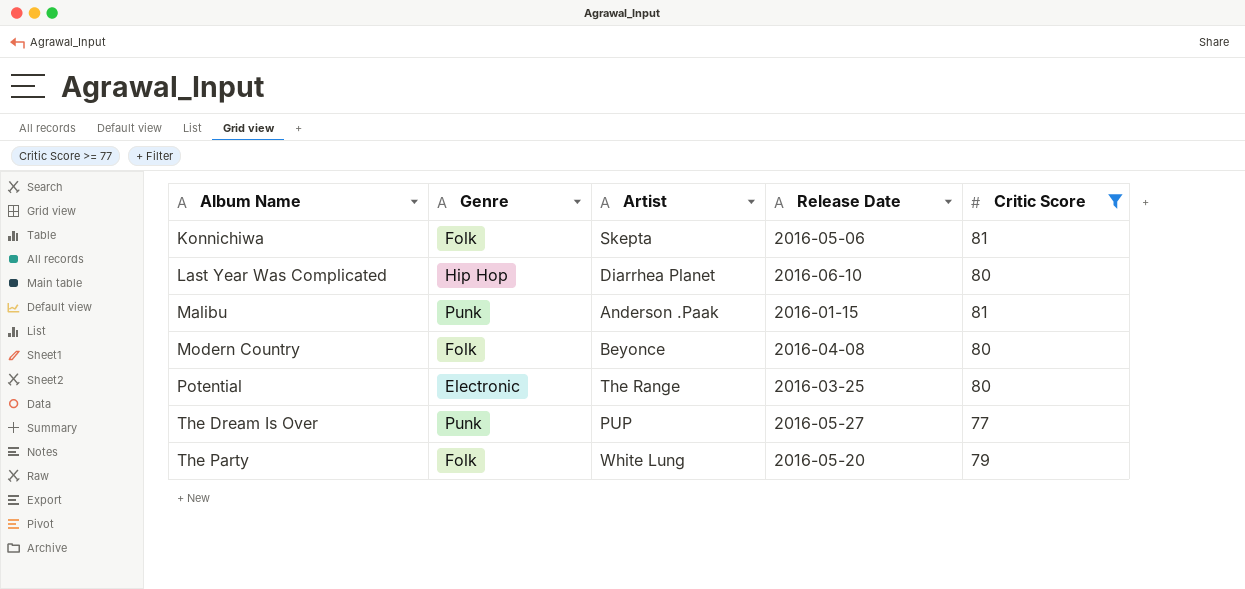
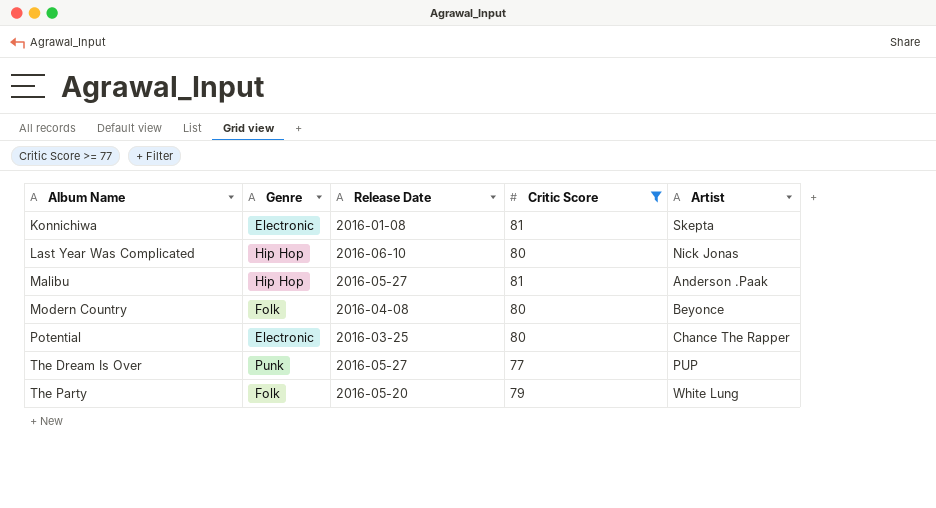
column Artist | position: 3 -> 5
Konnichiwa | Genre: Folk -> Electronic
Konnichiwa | Release Date: 2016-05-06 -> 2016-01-08
Last Year Was Complicated | Artist: Diarrhea Planet -> Nick Jonas
Malibu | Genre: Punk -> Hip Hop
Malibu | Release Date: 2016-01-15 -> 2016-05-27
Potential | Artist: The Range -> Chance The Rapper

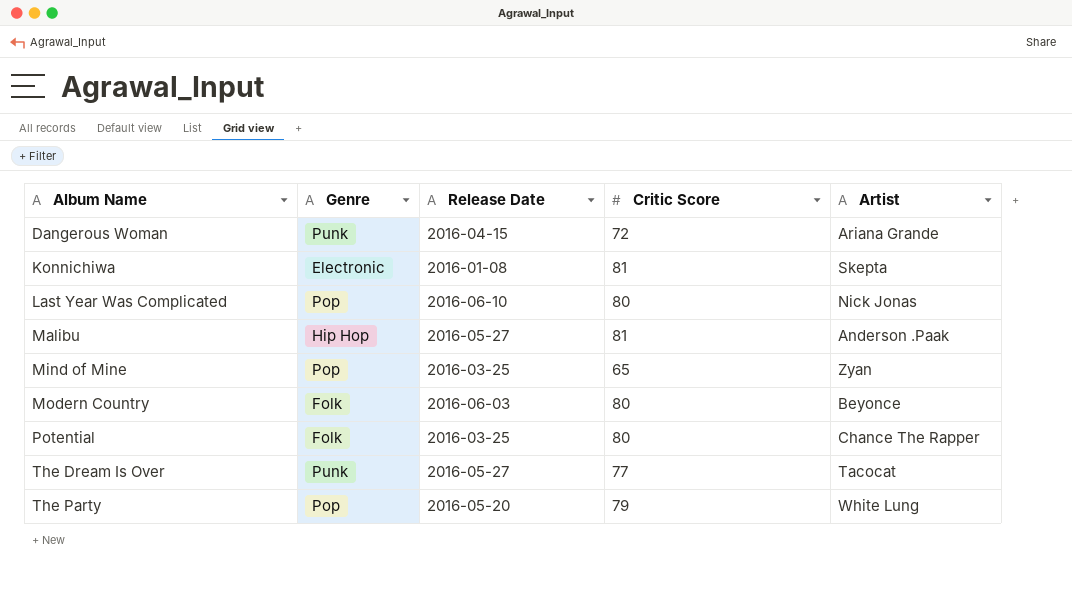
filter: Critic Score >= 77 -> none
Last Year Was Complicated | Genre: Hip Hop -> Pop
Modern Country | Release Date: 2016-04-08 -> 2016-06-03
Potential | Genre: Electronic -> Folk
The Dream Is Over | Artist: PUP -> Tacocat
The Party | Genre: Folk -> Pop

